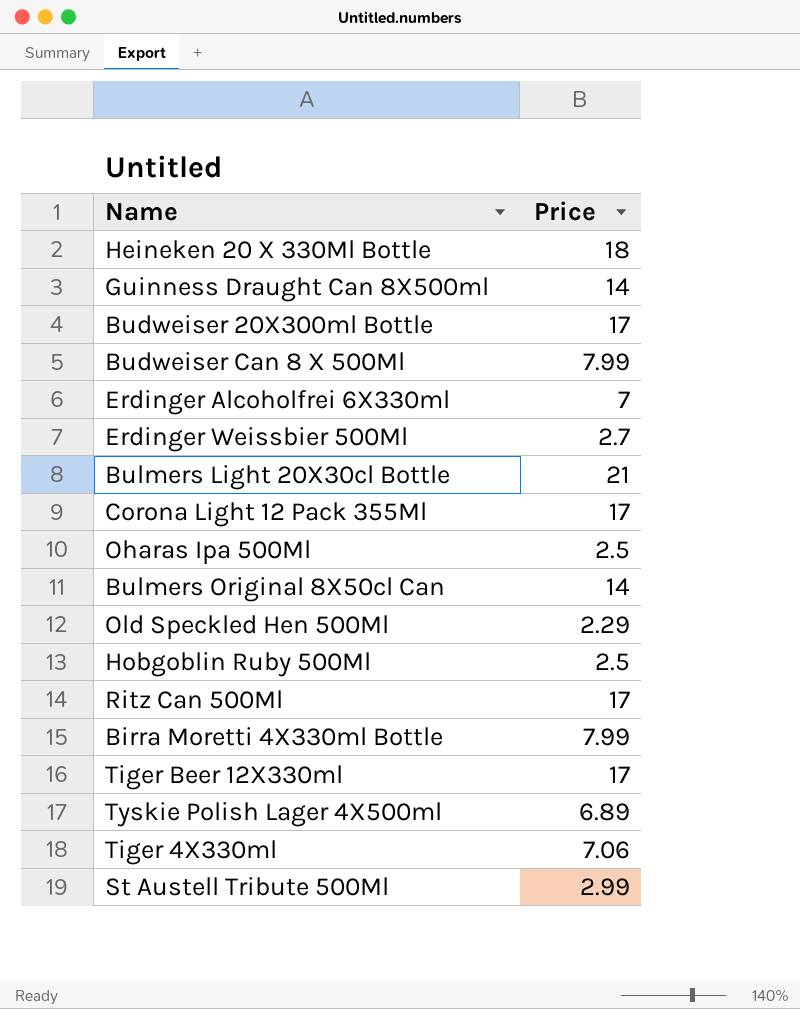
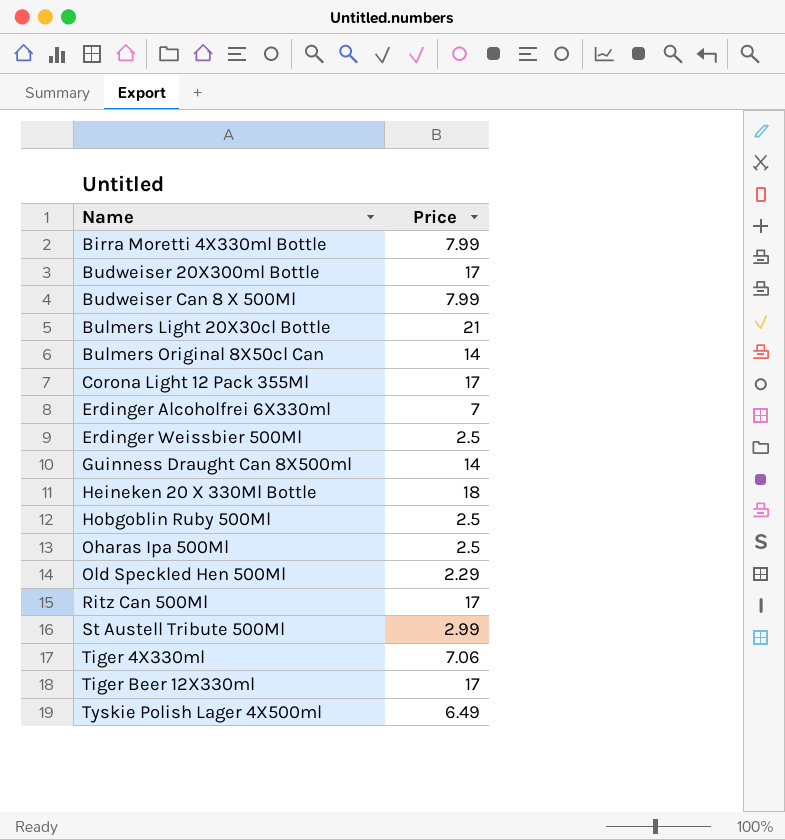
row order: none -> Name ascending
Erdinger Weissbier 500Ml | Price: 2.7 -> 2.5
Tyskie Polish Lager 4X500ml | Price: 6.89 -> 6.49

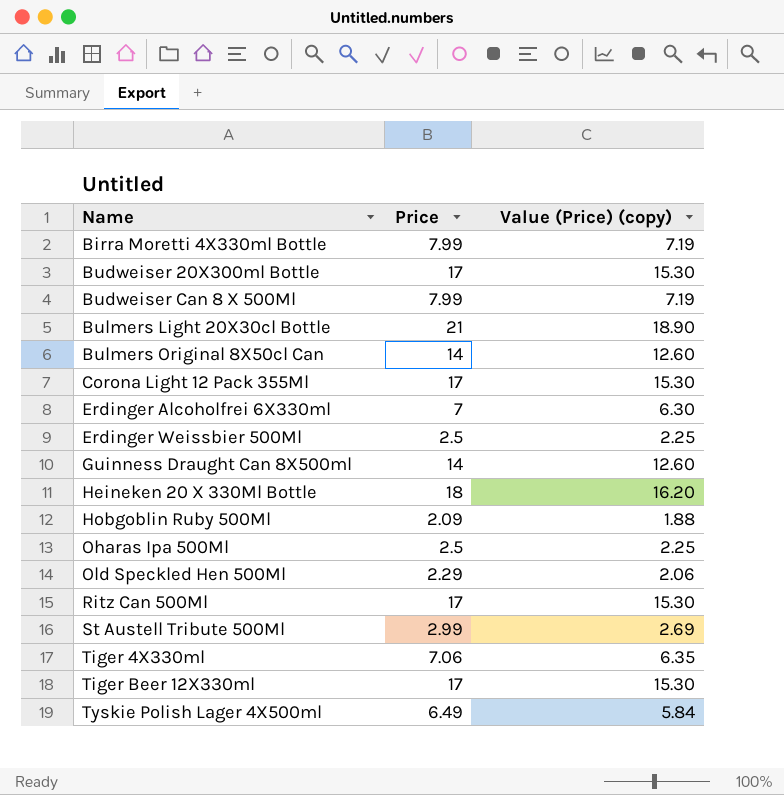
column Value (Price) (copy) | formula: none -> [Price] * 0.9
Hobgoblin Ruby 500Ml | Price: 2.5 -> 2.09

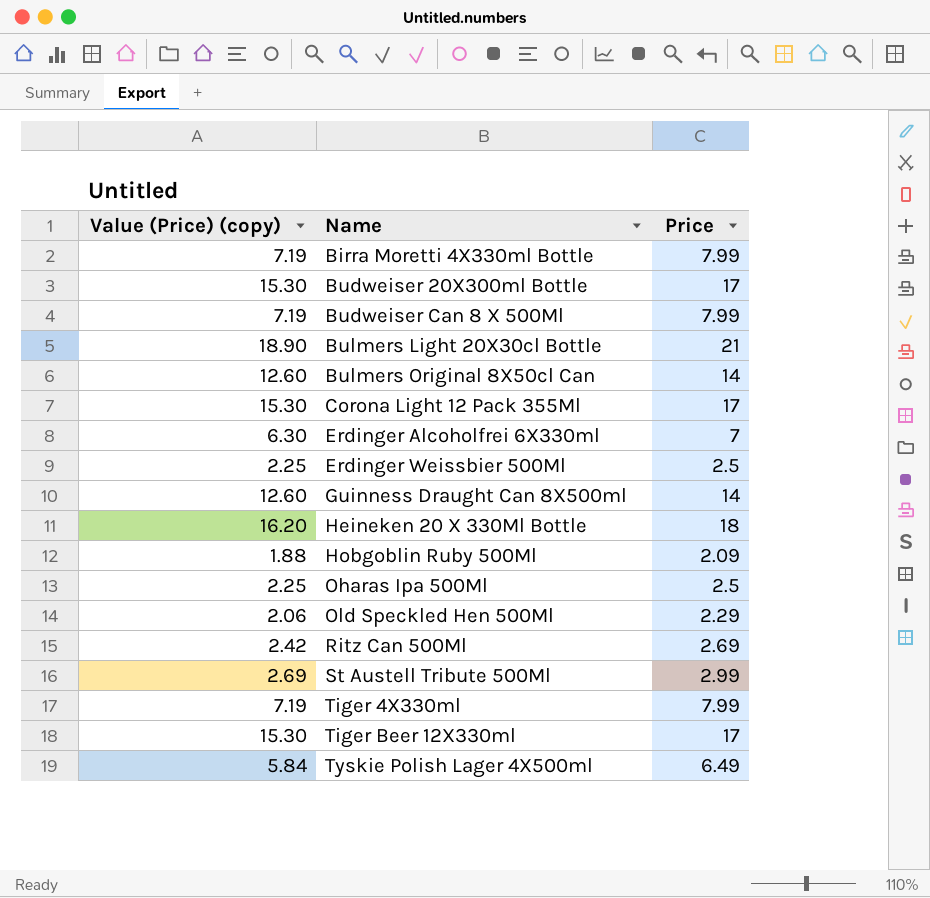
column Value (Price) (copy) | position: 3 -> 1
Ritz Can 500Ml | Value (Price) (copy): 15.30 -> 2.42
Ritz Can 500Ml | Price: 17 -> 2.69
Tiger 4X330ml | Value (Price) (copy): 6.35 -> 7.19
Tiger 4X330ml | Price: 7.06 -> 7.99

